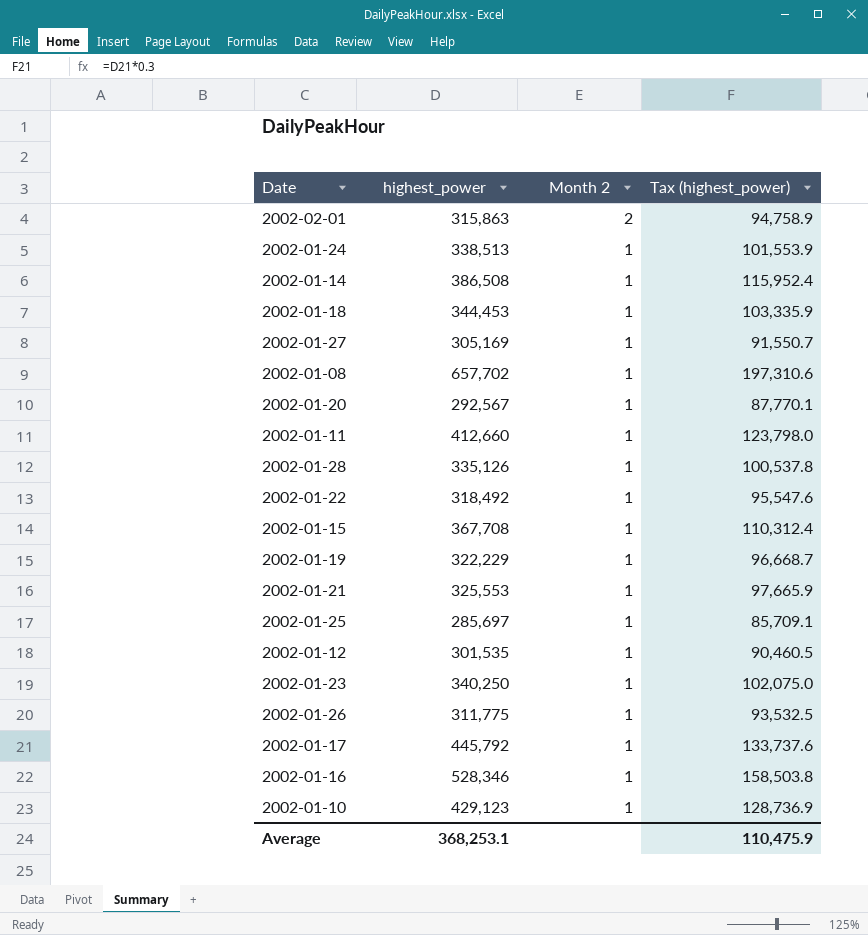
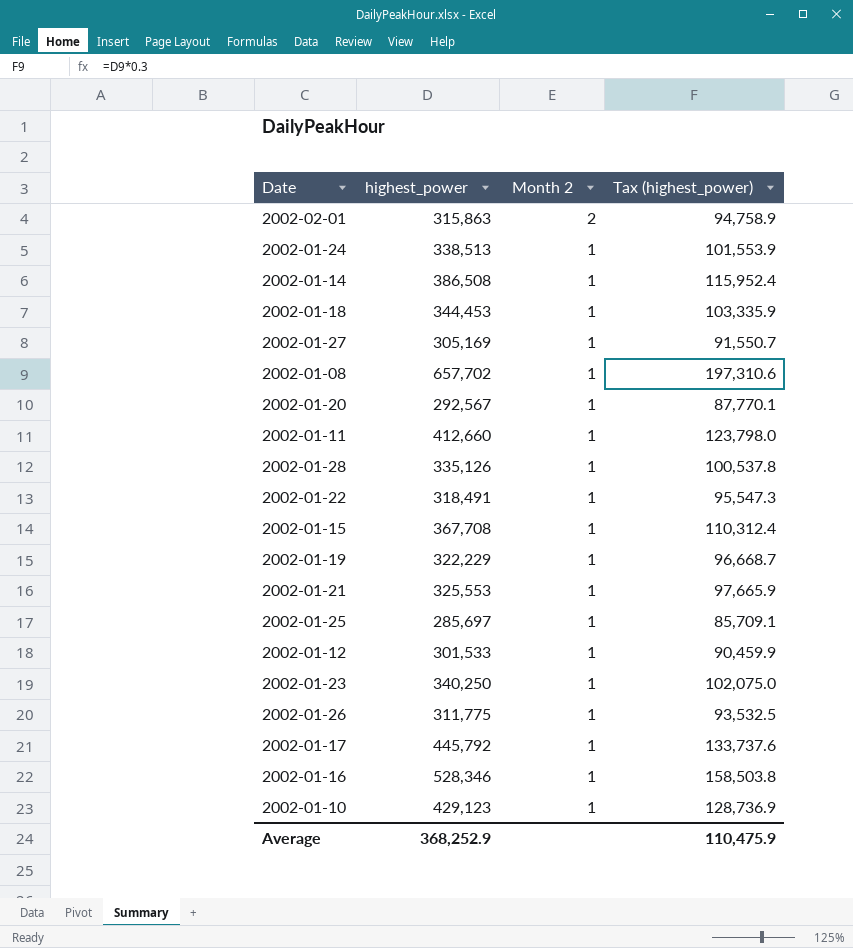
2002-01-22 | highest_power: 318,492 -> 318,491
2002-01-22 | Tax (highest_power): 95,547.6 -> 95,547.3
2002-01-12 | highest_power: 301,535 -> 301,533
2002-01-12 | Tax (highest_power): 90,460.5 -> 90,459.9
Average | highest_power: 368,253.1 -> 368,252.9

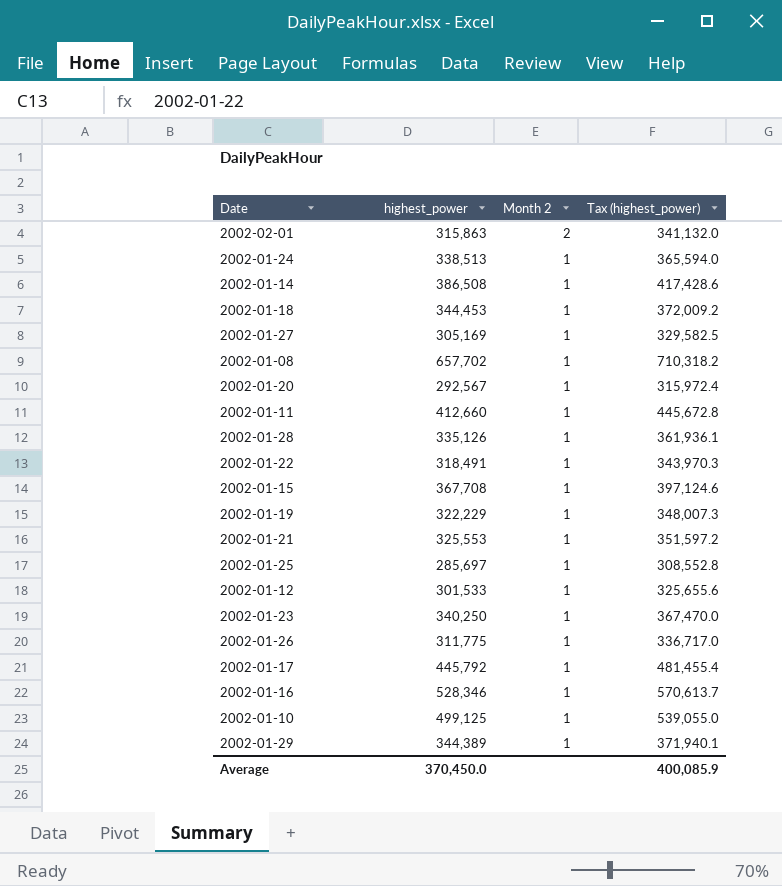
column Tax (highest_power) | formula: [highest_power] * 0.3 -> [highest_power] * 1.08
2002-01-10 | highest_power: 429,123 -> 499,125
row 2002-01-29: none -> 344,389 | 1 | 371,940.1
Average | highest_power: 368,252.9 -> 370,450.0
Average | Tax (highest_power): 110,475.9 -> 400,085.9

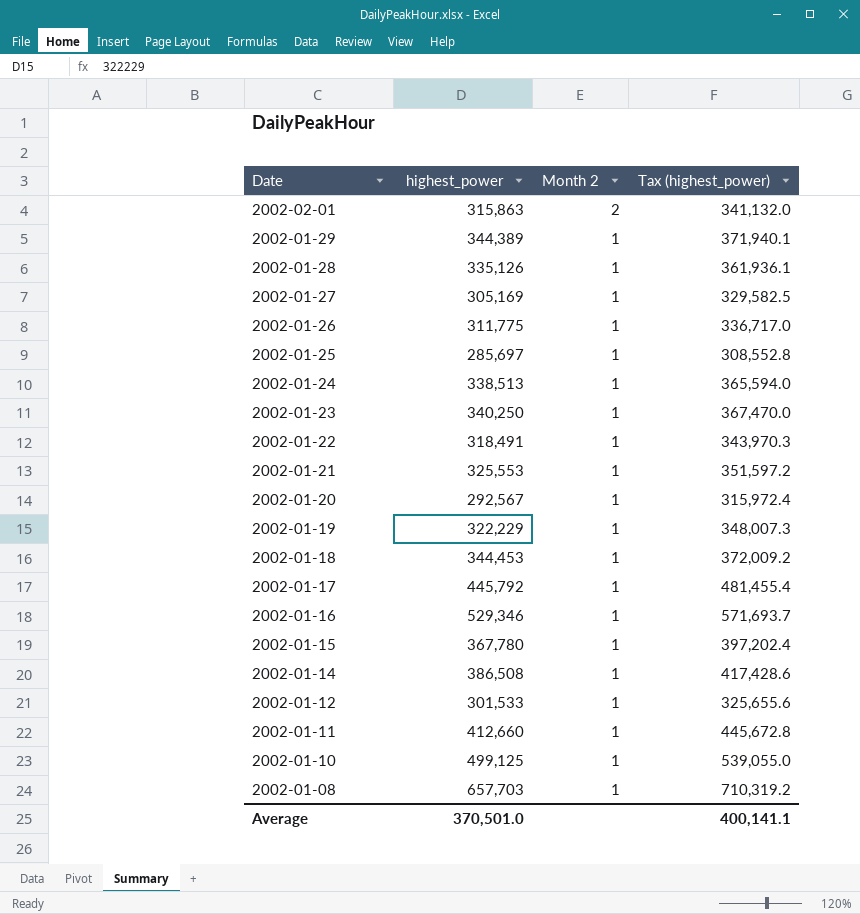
row order: Month 2 descending -> Date descending
2002-01-16 | highest_power: 528,346 -> 529,346
2002-01-16 | Tax (highest_power): 570,613.7 -> 571,693.7
2002-01-15 | highest_power: 367,708 -> 367,780
2002-01-15 | Tax (highest_power): 397,124.6 -> 397,202.4
2002-01-08 | highest_power: 657,702 -> 657,703
2002-01-08 | Tax (highest_power): 710,318.2 -> 710,319.2
Average | highest_power: 370,450.0 -> 370,501.0
Average | Tax (highest_power): 400,085.9 -> 400,141.1

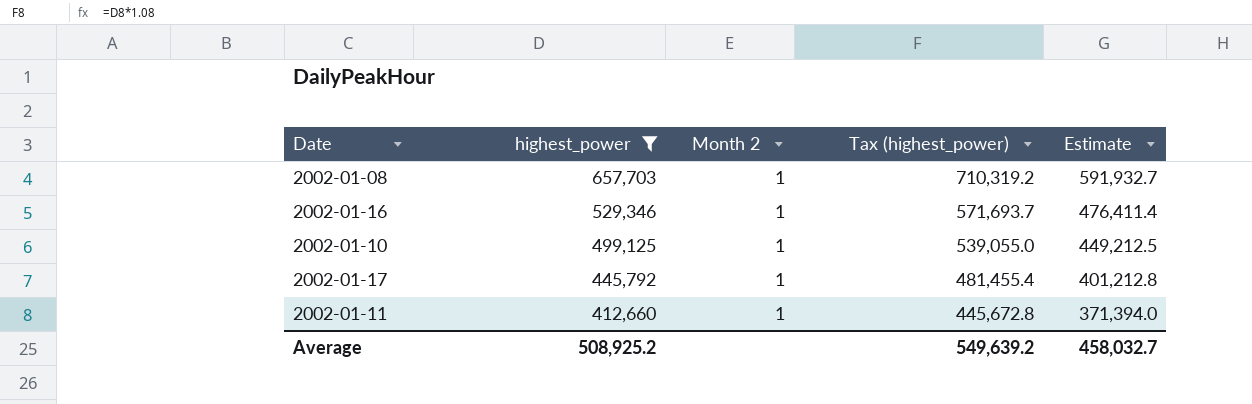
filter: none -> highest_power >= 412,660
row order: Date descending -> highest_power descending
column Estimate | formula: none -> [highest_power] * 0.9
Average | highest_power: 370,501.0 -> 508,925.2
Average | Tax (highest_power): 400,141.1 -> 549,639.2

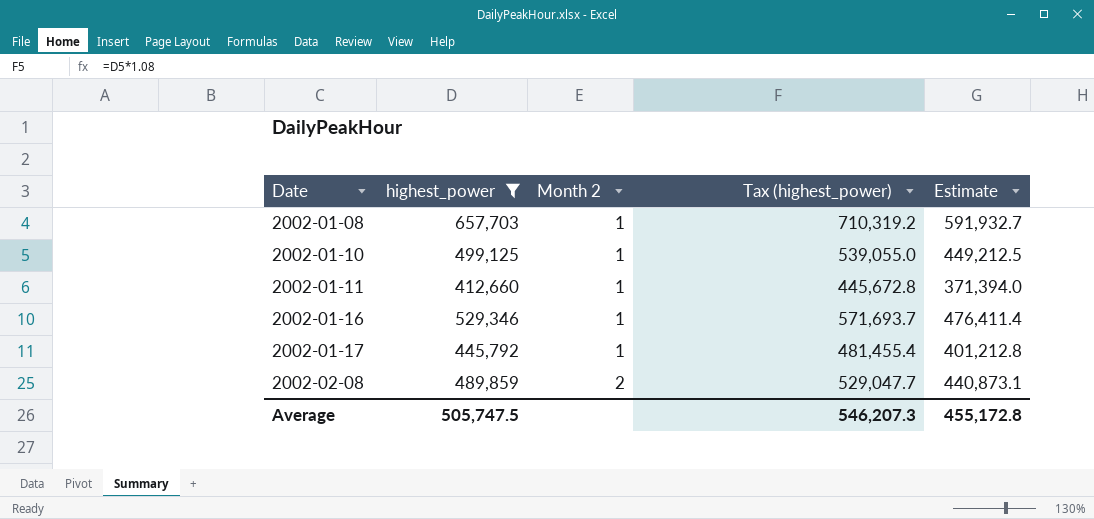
row order: highest_power descending -> Date ascending
row 2002-02-08: none -> 489,859 | 2 | 529,047.7 | 440,873.1
Average | highest_power: 508,925.2 -> 505,747.5
Average | Tax (highest_power): 549,639.2 -> 546,207.3
Average | Estimate: 458,032.7 -> 455,172.8

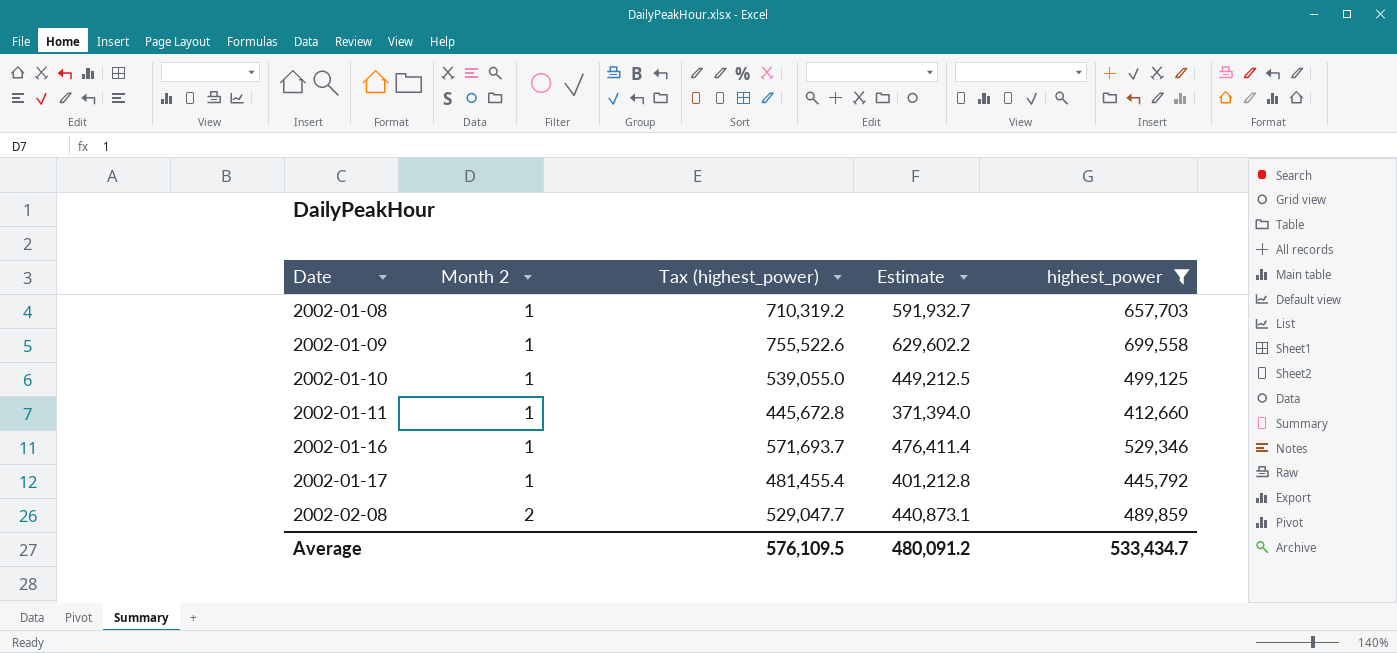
column highest_power | position: 2 -> 5
row 2002-01-09: none -> 1 | 755,522.6 | 629,602.2 | 699,558
Average | Tax (highest_power): 546,207.3 -> 576,109.5
Average | Estimate: 455,172.8 -> 480,091.2
Average | highest_power: 505,747.5 -> 533,434.7

